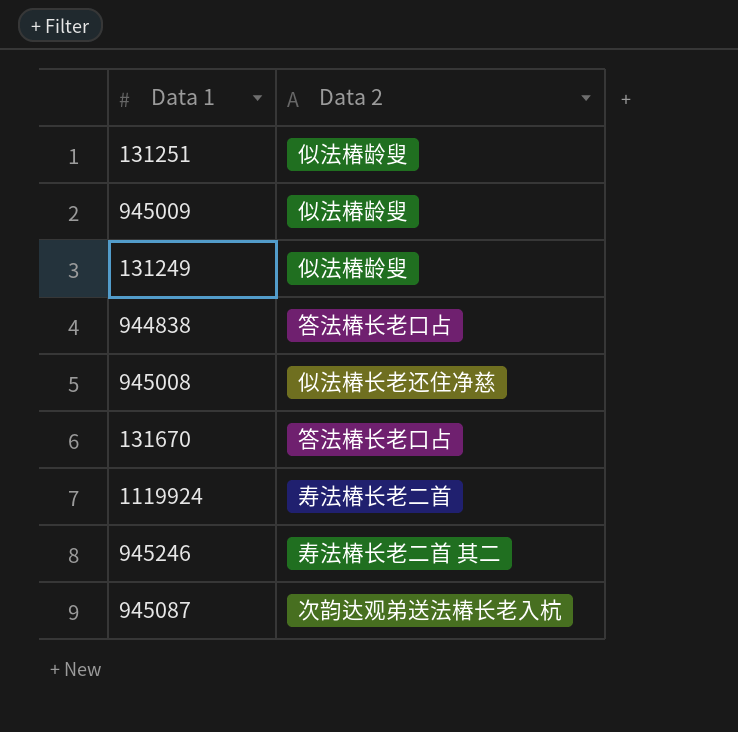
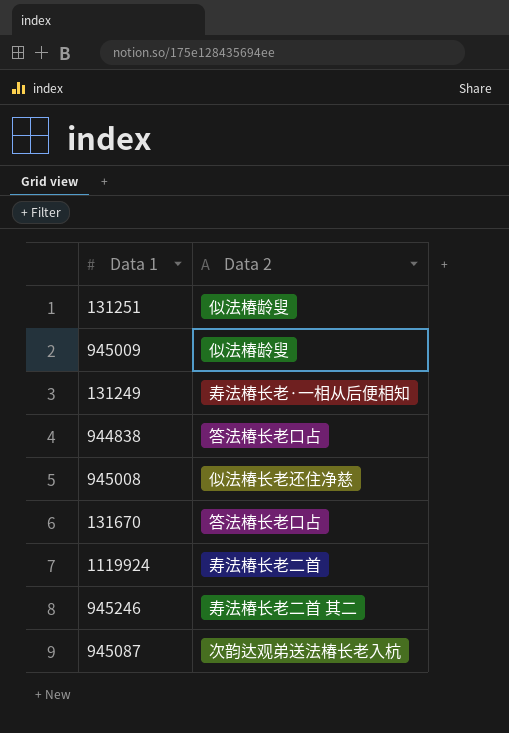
131249 | Data 2: 似法椿龄叟 -> 寿法椿长老·一相从后便相知

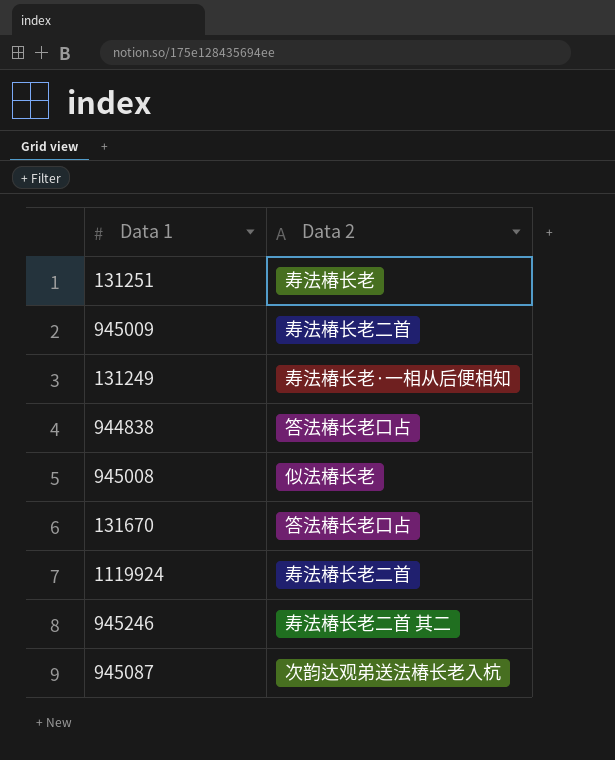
131251 | Data 2: 似法椿龄叟 -> 寿法椿长老
945009 | Data 2: 似法椿龄叟 -> 寿法椿长老二首
945008 | Data 2: 似法椿长老还住净慈 -> 似法椿长老

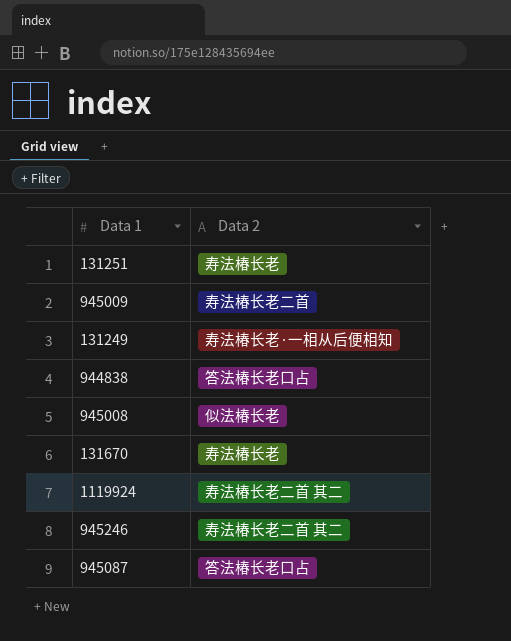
131670 | Data 2: 答法椿长老口占 -> 寿法椿长老
1119924 | Data 2: 寿法椿长老二首 -> 寿法椿长老二首 其二
945087 | Data 2: 次韵达观弟送法椿长老入杭 -> 答法椿长老口占

